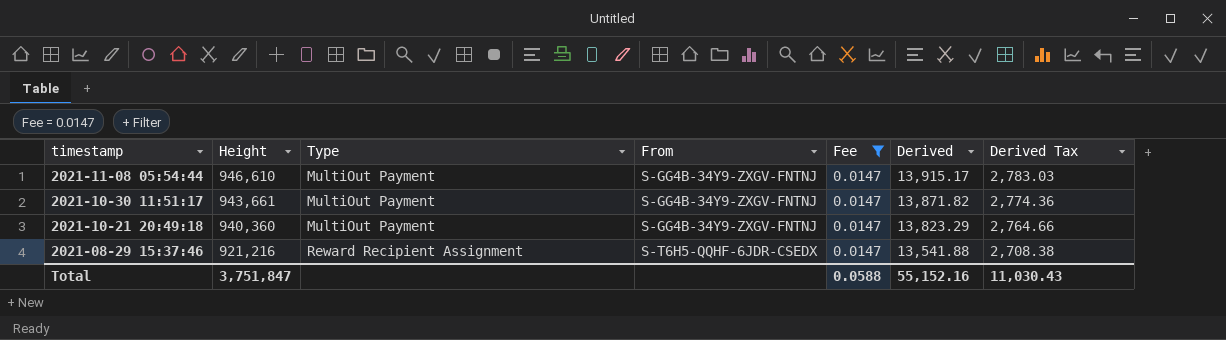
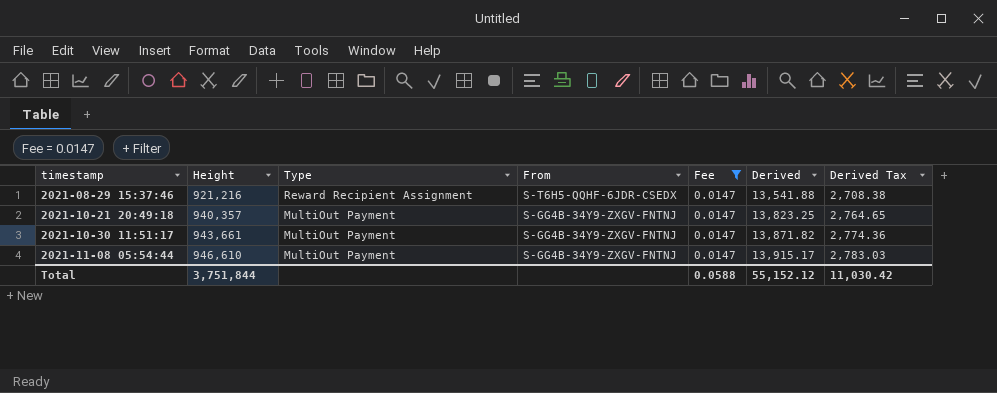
row order: timestamp descending -> timestamp ascending
2021-10-21 20:49:18 | Height: 940,360 -> 940,357
2021-10-21 20:49:18 | Derived: 13,823.29 -> 13,823.25
2021-10-21 20:49:18 | Derived Tax: 2,764.66 -> 2,764.65
Total | Height: 3,751,847 -> 3,751,844
Total | Derived: 55,152.16 -> 55,152.12
Total | Derived Tax: 11,030.43 -> 11,030.42

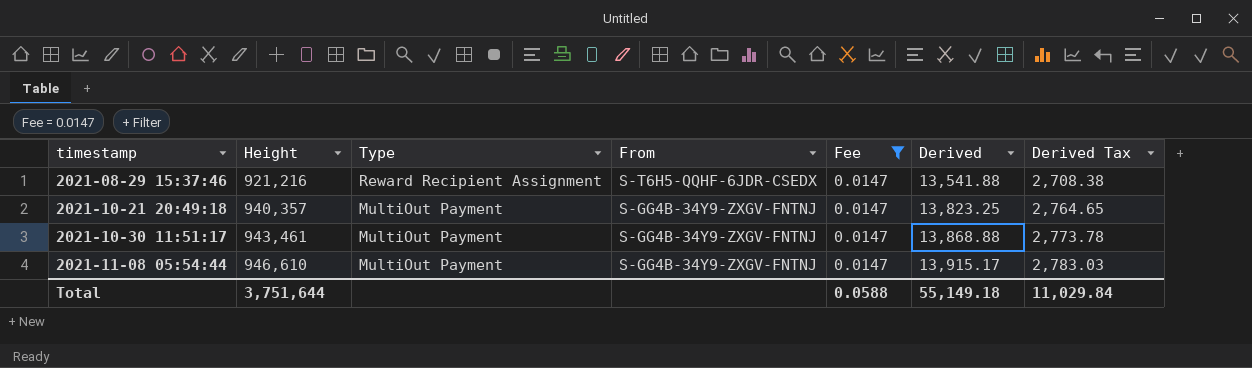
2021-10-30 11:51:17 | Height: 943,661 -> 943,461
2021-10-30 11:51:17 | Derived: 13,871.82 -> 13,868.88
2021-10-30 11:51:17 | Derived Tax: 2,774.36 -> 2,773.78
Total | Height: 3,751,844 -> 3,751,644
Total | Derived: 55,152.12 -> 55,149.18
Total | Derived Tax: 11,030.42 -> 11,029.84

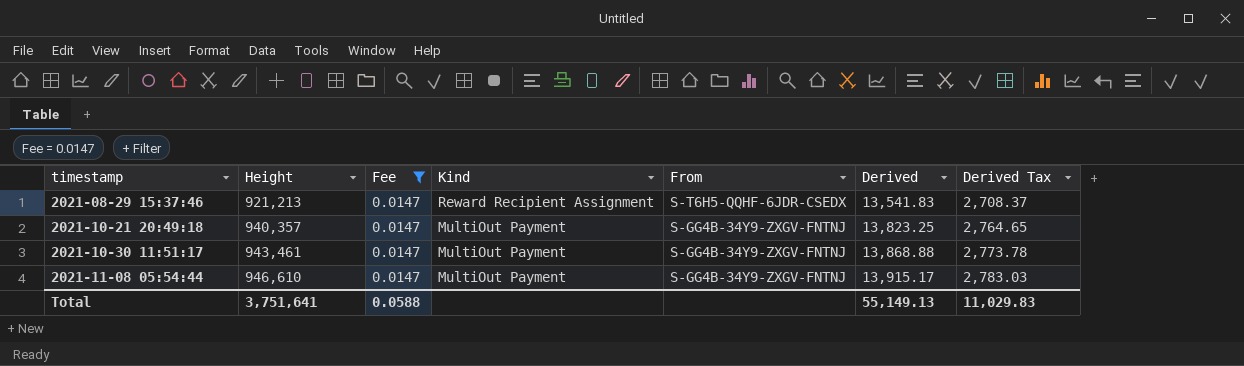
column Fee | position: 5 -> 3
column name: Type -> Kind
2021-08-29 15:37:46 | Height: 921,216 -> 921,213
2021-08-29 15:37:46 | Derived: 13,541.88 -> 13,541.83
2021-08-29 15:37:46 | Derived Tax: 2,708.38 -> 2,708.37
Total | Height: 3,751,644 -> 3,751,641
Total | Derived: 55,149.18 -> 55,149.13
Total | Derived Tax: 11,029.84 -> 11,029.83

